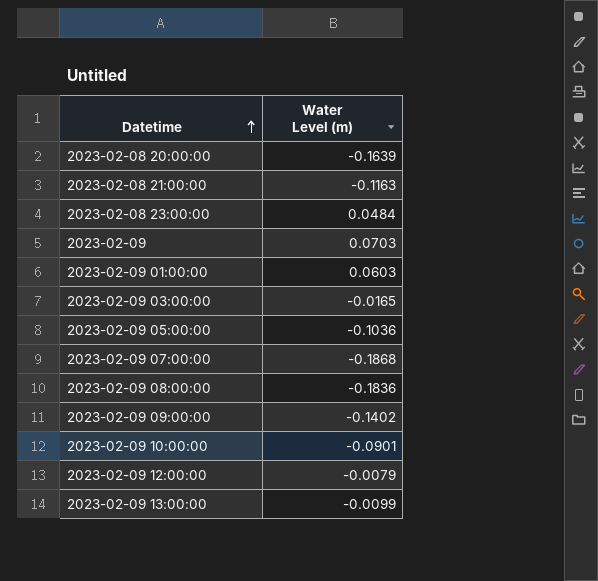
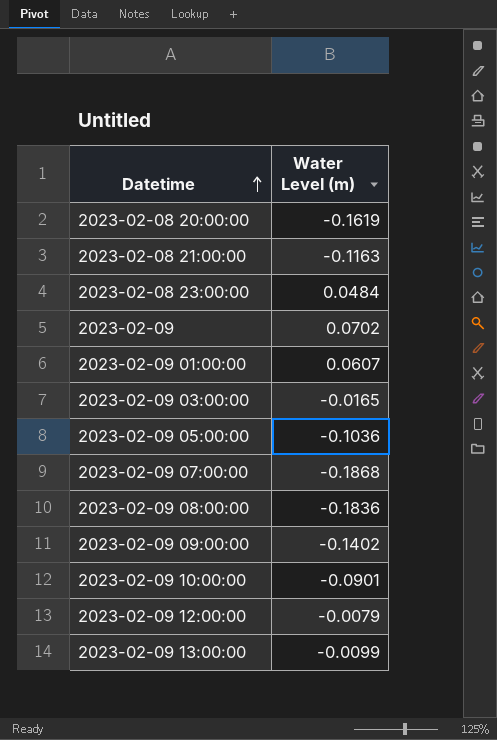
2023-02-08 20:00:00 | Water Level (m): -0.1639 -> -0.1619
2023-02-09 | Water Level (m): 0.0703 -> 0.0702
2023-02-09 01:00:00 | Water Level (m): 0.0603 -> 0.0607

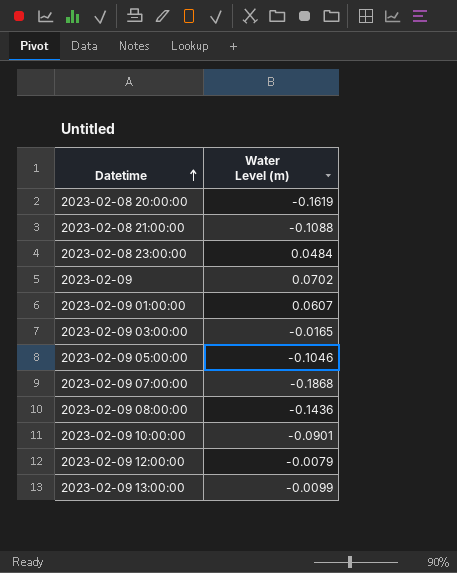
row 2023-02-09 09:00:00: -0.1402 -> none
2023-02-08 21:00:00 | Water Level (m): -0.1163 -> -0.1088
2023-02-09 05:00:00 | Water Level (m): -0.1036 -> -0.1046
2023-02-09 08:00:00 | Water Level (m): -0.1836 -> -0.1436

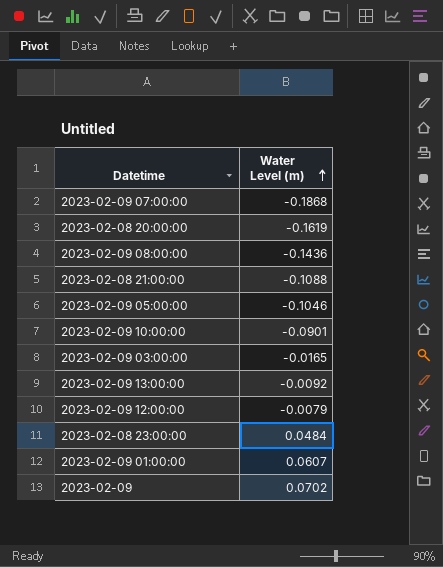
row order: Datetime ascending -> Water Level (m) ascending
2023-02-09 13:00:00 | Water Level (m): -0.0099 -> -0.0092

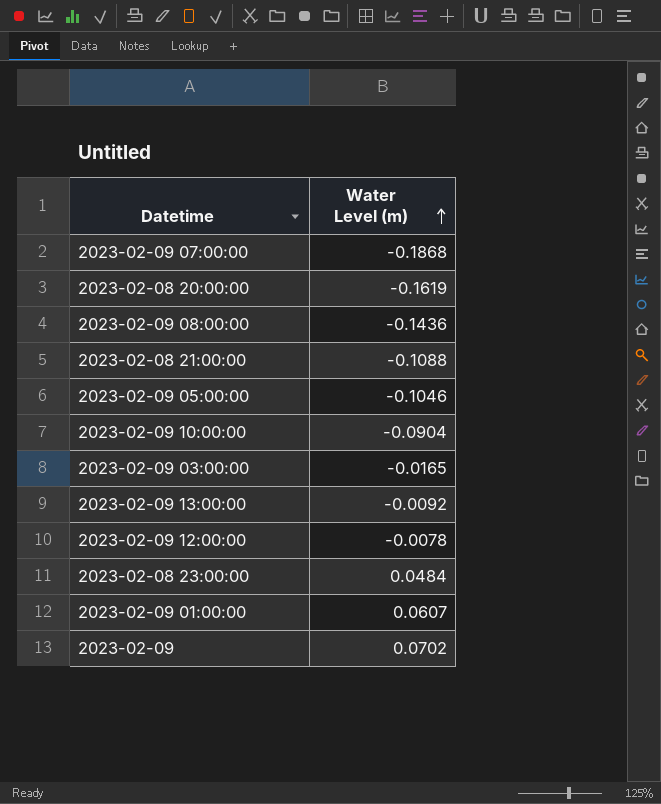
2023-02-09 10:00:00 | Water Level (m): -0.0901 -> -0.0904
2023-02-09 12:00:00 | Water Level (m): -0.0079 -> -0.0078

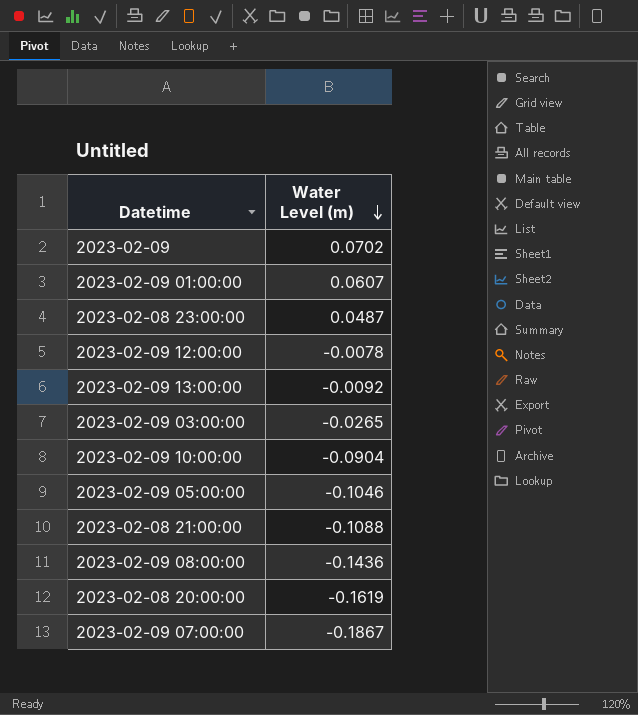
row order: Water Level (m) ascending -> Water Level (m) descending
2023-02-08 23:00:00 | Water Level (m): 0.0484 -> 0.0487
2023-02-09 03:00:00 | Water Level (m): -0.0165 -> -0.0265
2023-02-09 07:00:00 | Water Level (m): -0.1868 -> -0.1867

